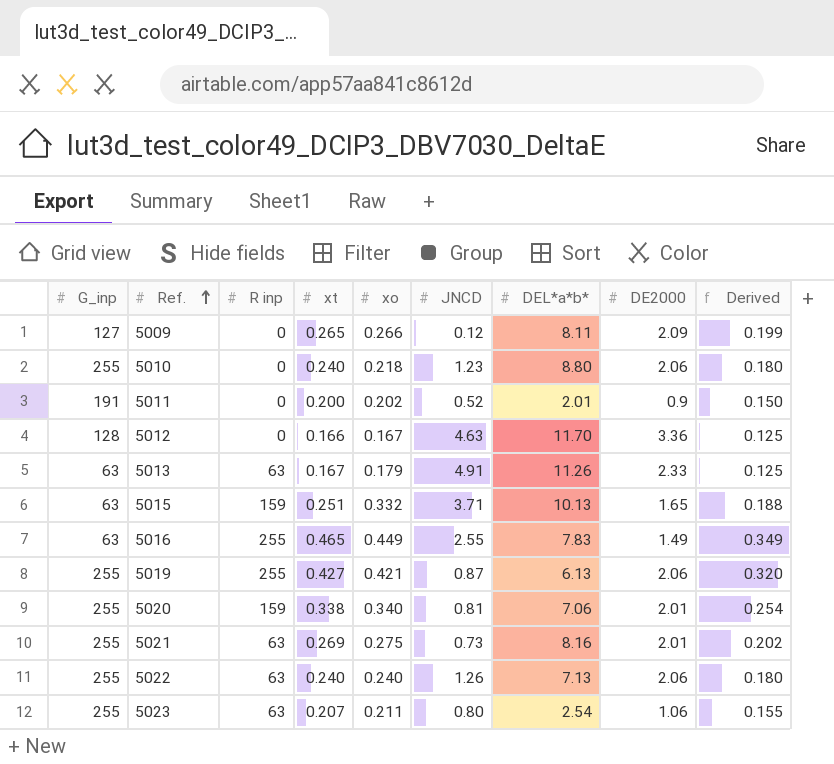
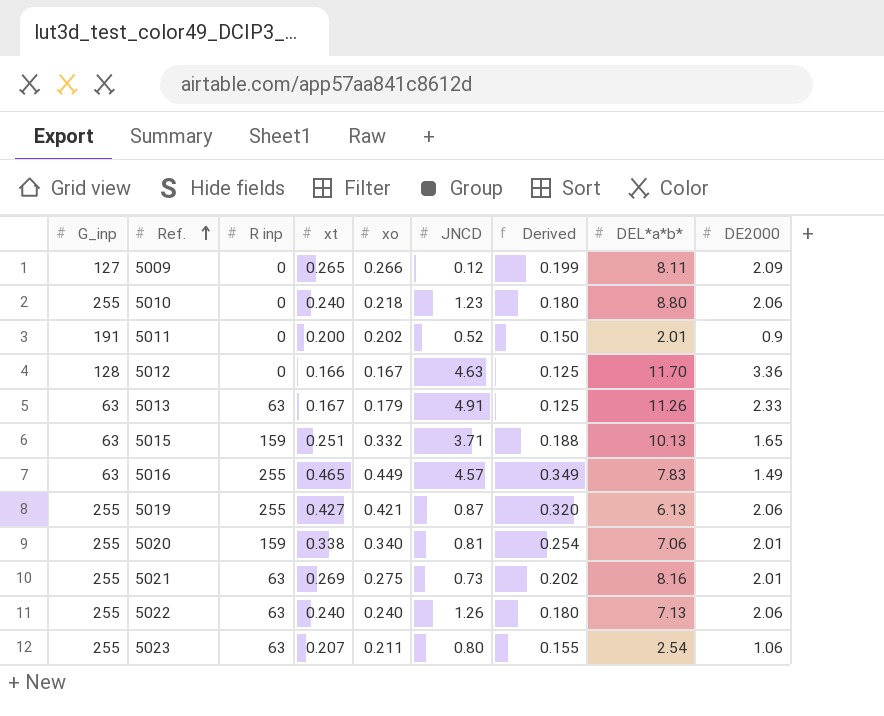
column Derived | position: 9 -> 7
5016 | JNCD: 2.55 -> 4.57

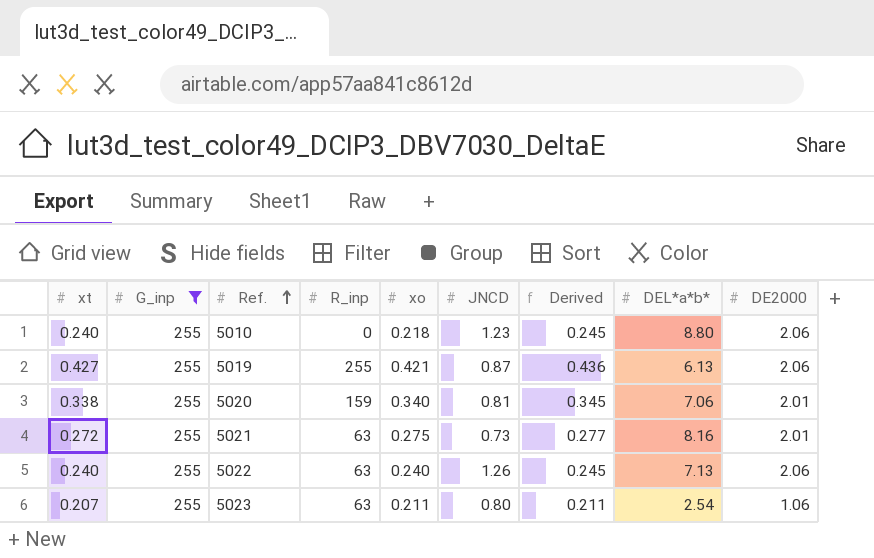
filter: none -> G_inp = 255
column xt | position: 4 -> 1
column name: R inp -> R_inp
column Derived | formula: [xt] * 0.75 -> [xt] * 1.02
5021 | xt: 0.269 -> 0.272

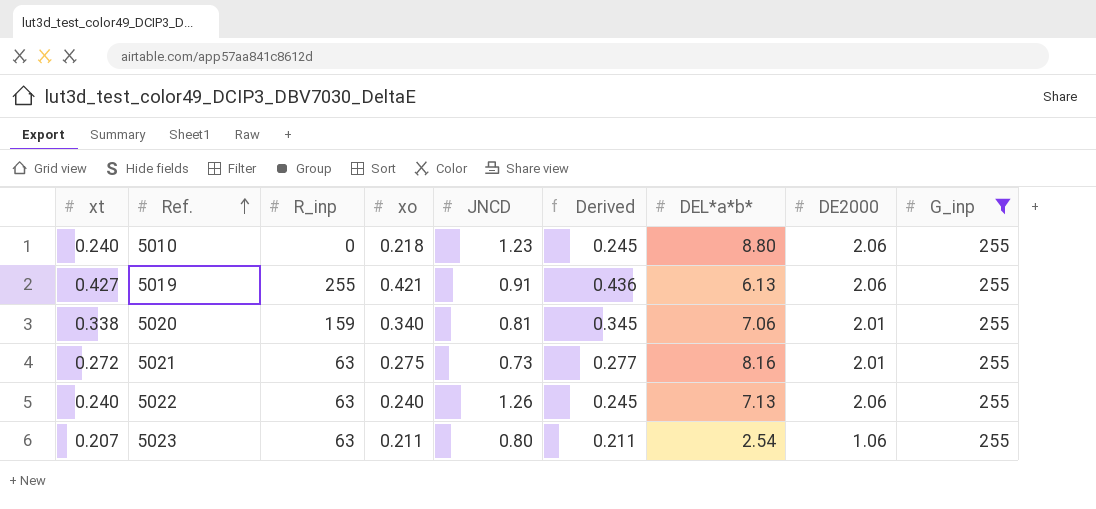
column G_inp | position: 2 -> 9
5019 | JNCD: 0.87 -> 0.91

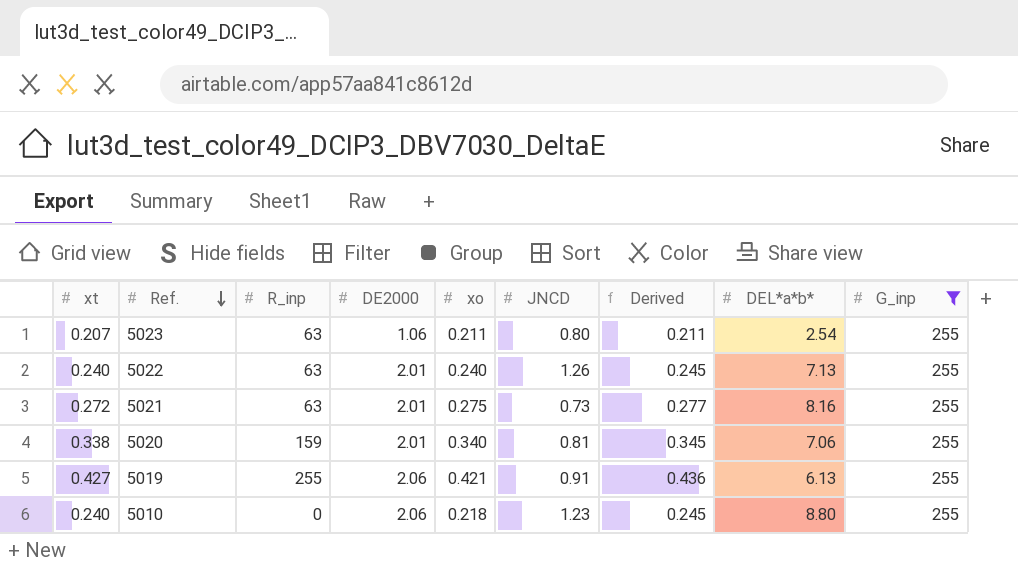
row order: Ref. ascending -> Ref. descending
column DE2000 | position: 8 -> 4
5022 | DE2000: 2.06 -> 2.01

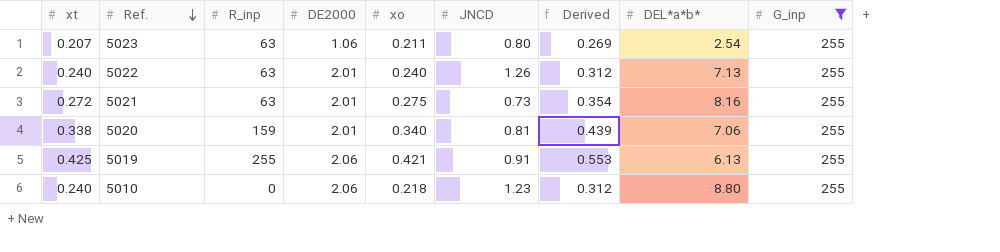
column Derived | formula: [xt] * 1.02 -> [xt] * 1.3
5019 | xt: 0.427 -> 0.425

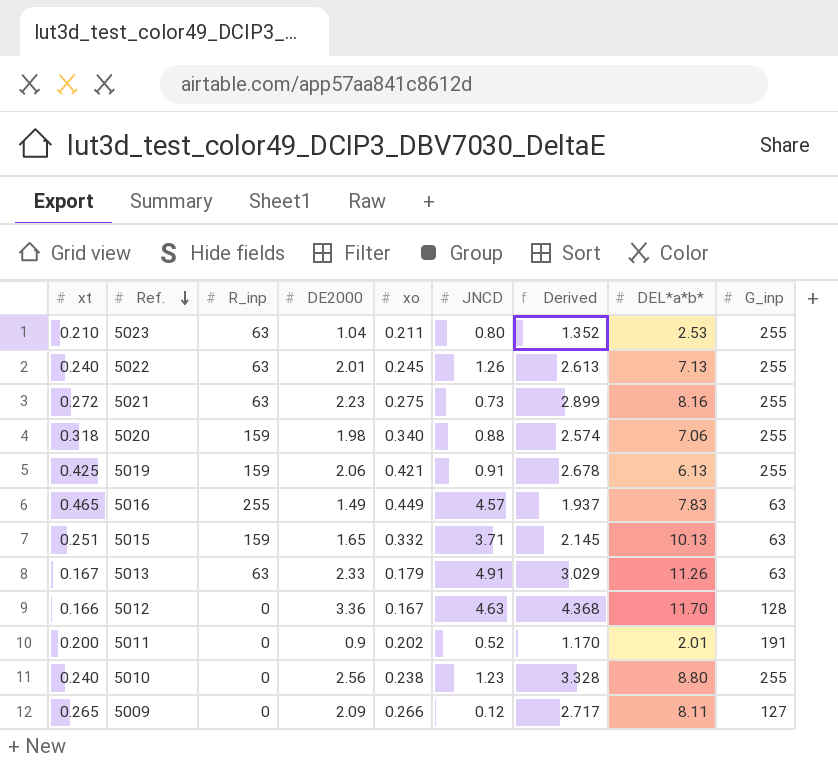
filter: G_inp = 255 -> none
column Derived | formula: [xt] * 1.3 -> [DE2000] * 1.3
5023 | xt: 0.207 -> 0.210
5023 | DE2000: 1.06 -> 1.04
5023 | DEL*a*b*: 2.54 -> 2.53
5022 | xo: 0.240 -> 0.245
5021 | DE2000: 2.01 -> 2.23
5020 | xt: 0.338 -> 0.318
5020 | DE2000: 2.01 -> 1.98
5020 | JNCD: 0.81 -> 0.88
5019 | R_inp: 255 -> 159
5010 | DE2000: 2.06 -> 2.56
5010 | xo: 0.218 -> 0.238

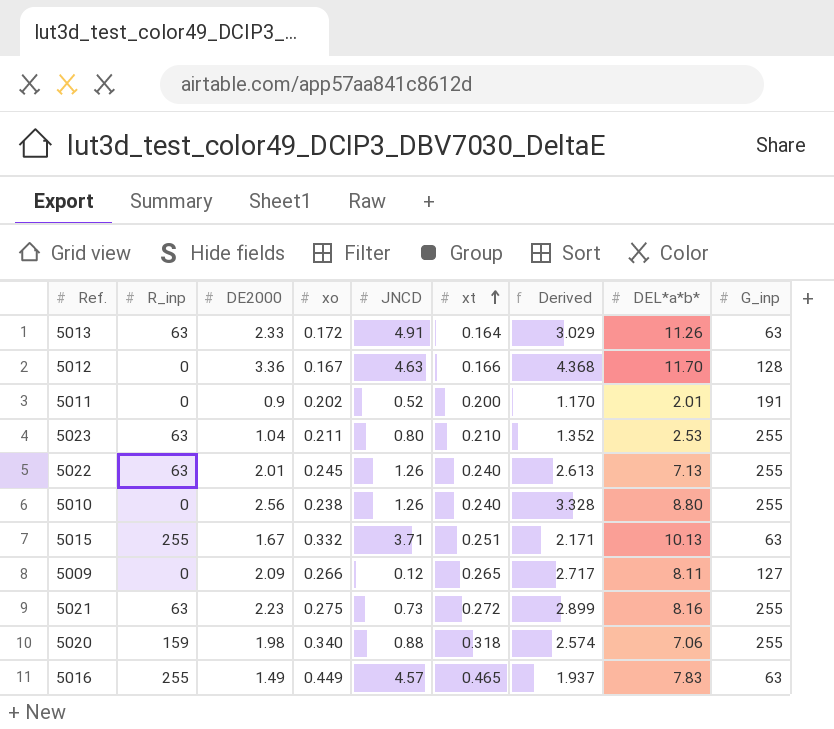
row order: Ref. descending -> xt ascending
column xt | position: 1 -> 6
row 5019: 0.425 | 159 | 2.06 | 0.421 | 0.91 | 2.678 | 6.13 | 255 -> none
5013 | xo: 0.179 -> 0.172
5013 | xt: 0.167 -> 0.164
5010 | JNCD: 1.23 -> 1.26
5015 | R_inp: 159 -> 255
5015 | DE2000: 1.65 -> 1.67
5015 | Derived: 2.145 -> 2.171

